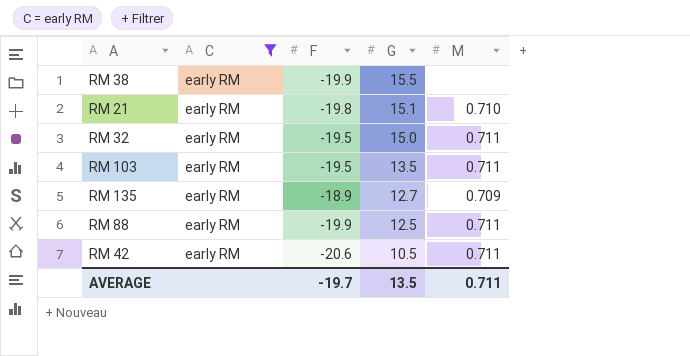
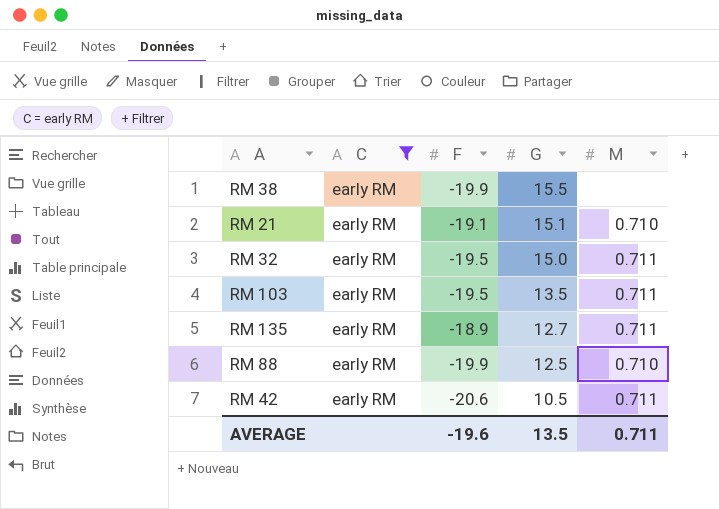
RM 21 | F: -19.8 -> -19.1
RM 135 | M: 0.709 -> 0.711
RM 88 | M: 0.711 -> 0.710
AVERAGE | F: -19.7 -> -19.6

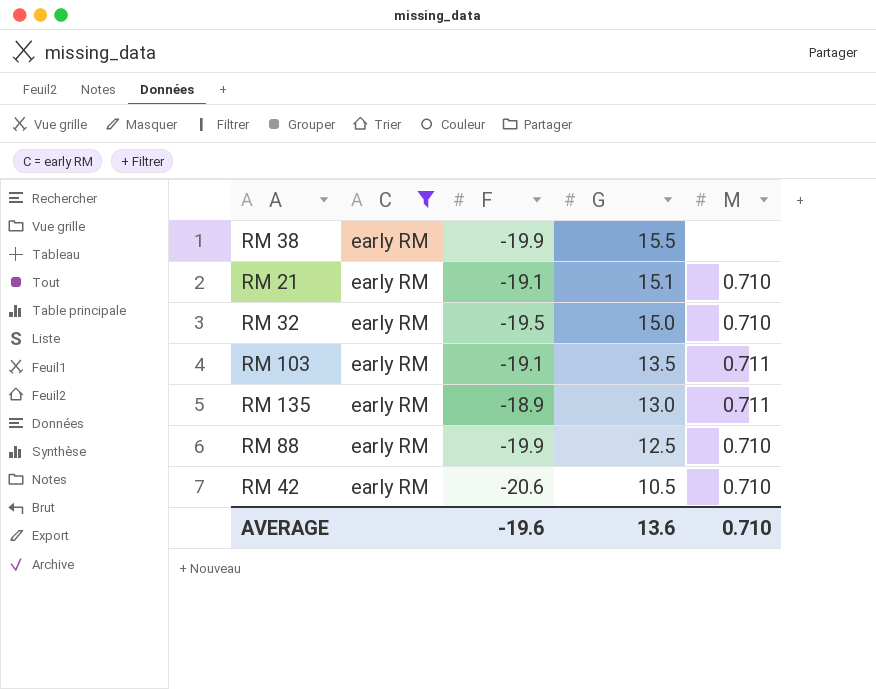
RM 32 | M: 0.711 -> 0.710
RM 103 | F: -19.5 -> -19.1
RM 135 | G: 12.7 -> 13.0
RM 42 | M: 0.711 -> 0.710
AVERAGE | G: 13.5 -> 13.6
AVERAGE | M: 0.711 -> 0.710

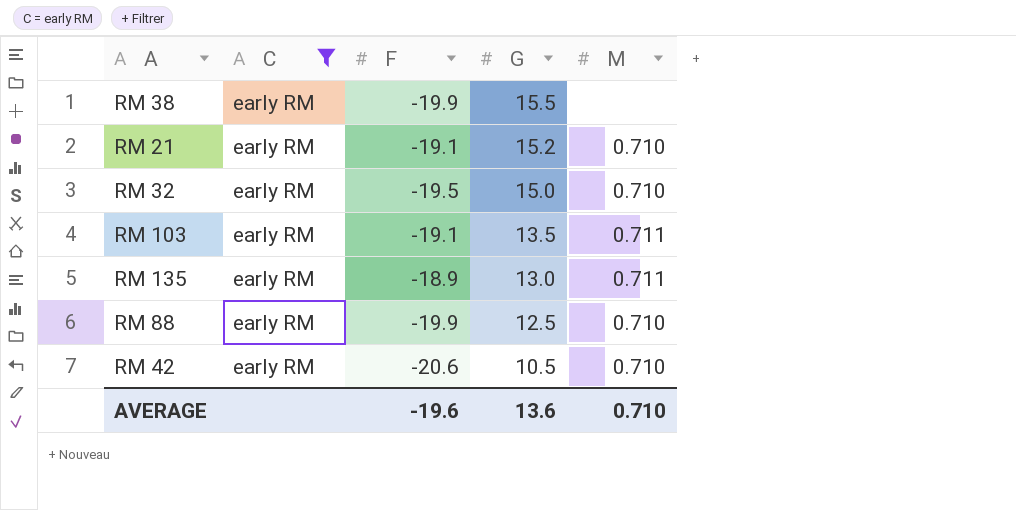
RM 21 | G: 15.1 -> 15.2

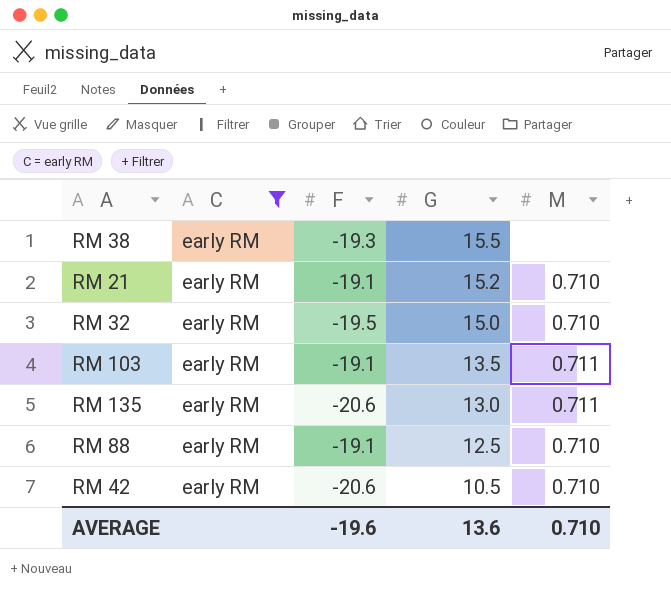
RM 38 | F: -19.9 -> -19.3
RM 135 | F: -18.9 -> -20.6
RM 88 | F: -19.9 -> -19.1

